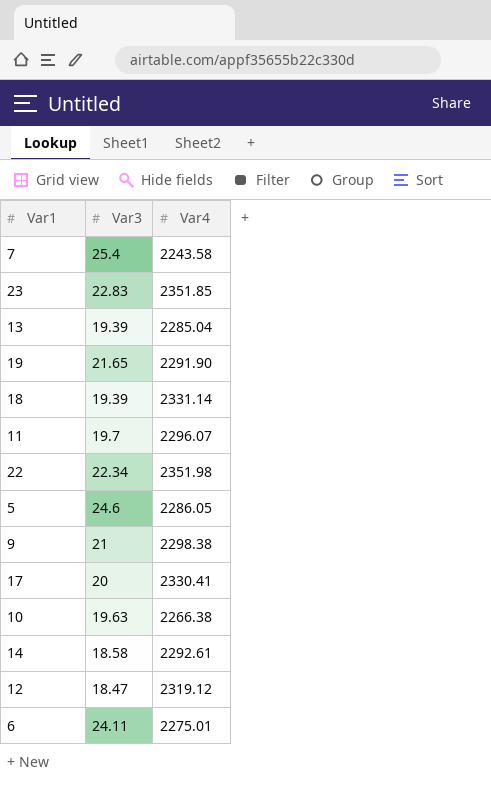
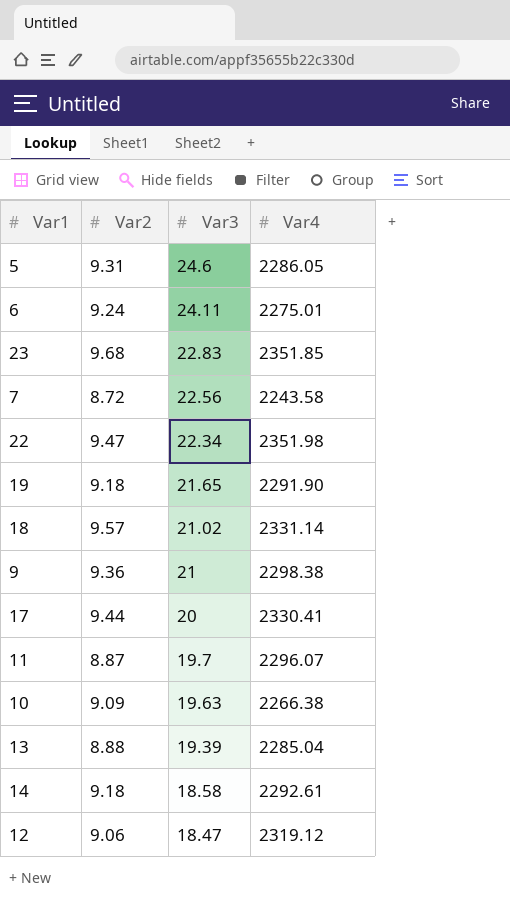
row order: none -> Var3 descending
column Var2 | position: none -> 2
7 | Var3: 25.4 -> 22.56
18 | Var3: 19.39 -> 21.02

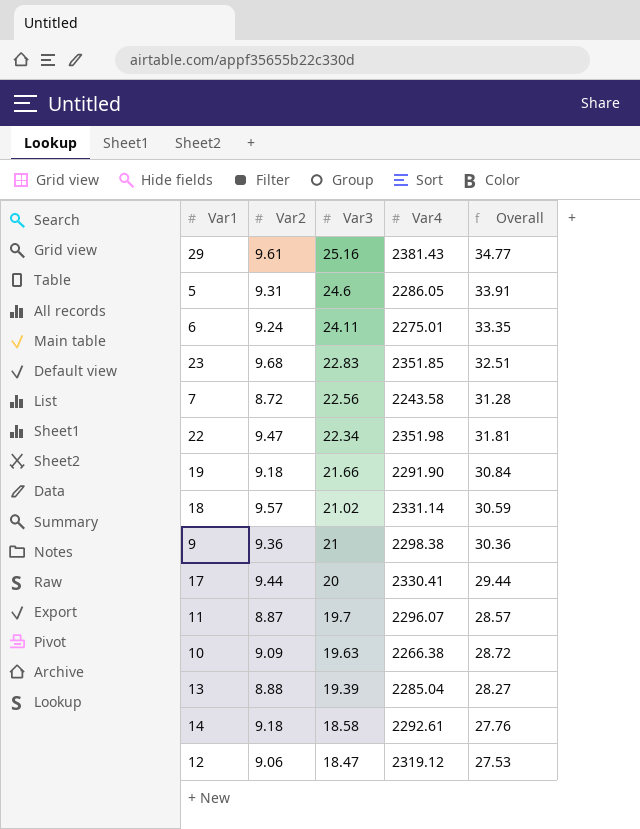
column Overall | formula: none -> [Var2] + [Var3]
row 29: none -> 9.61 | 25.16 | 2381.43 | 34.77
19 | Var3: 21.65 -> 21.66

